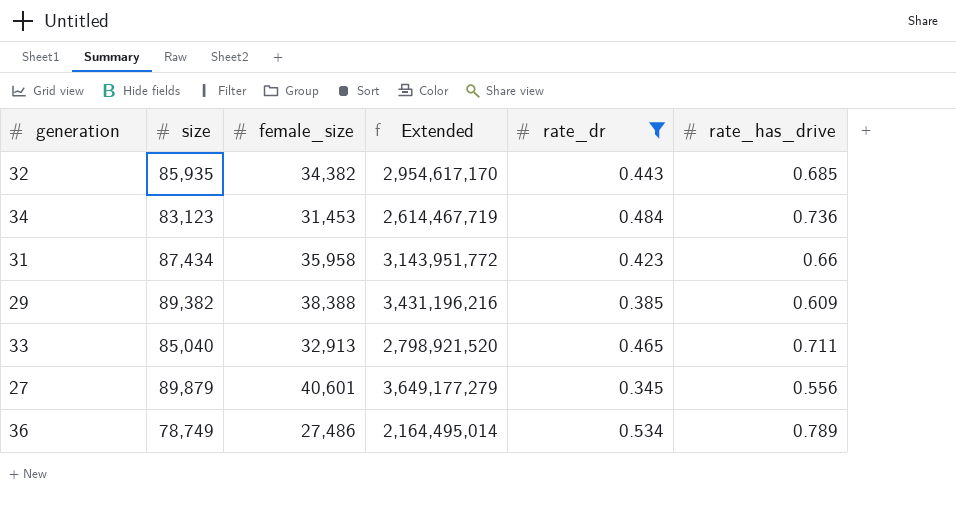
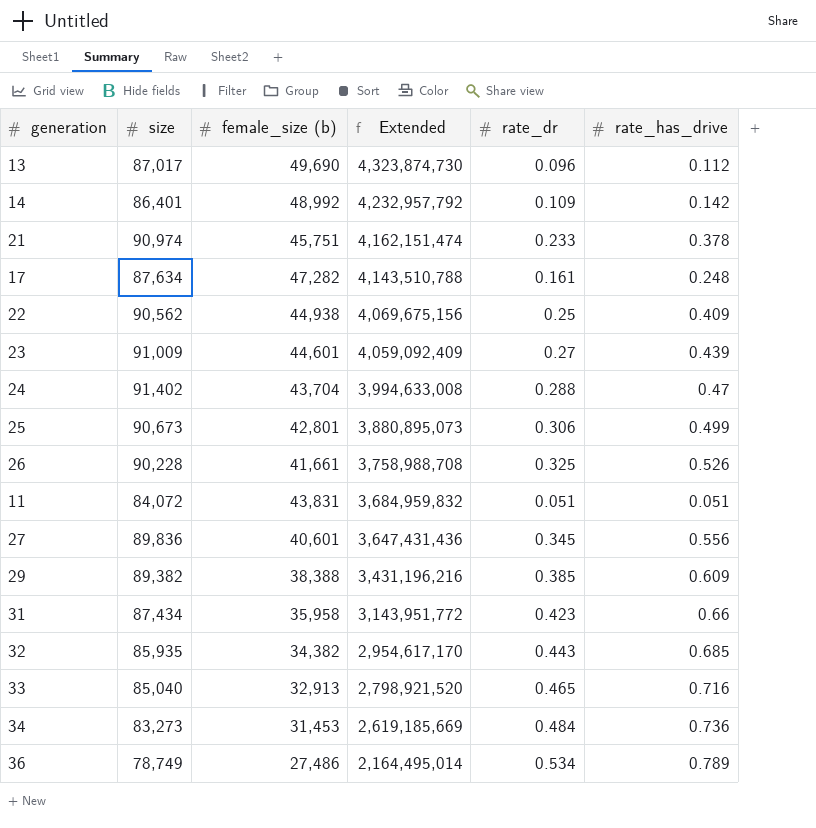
filter: rate_dr >= 0.345 -> none
row order: none -> Extended descending
column name: female_size -> female_size (b)
27 | size: 89,879 -> 89,836
27 | Extended: 3,649,177,279 -> 3,647,431,436
33 | rate_has_drive: 0.711 -> 0.716
34 | size: 83,123 -> 83,273
34 | Extended: 2,614,467,719 -> 2,619,185,669

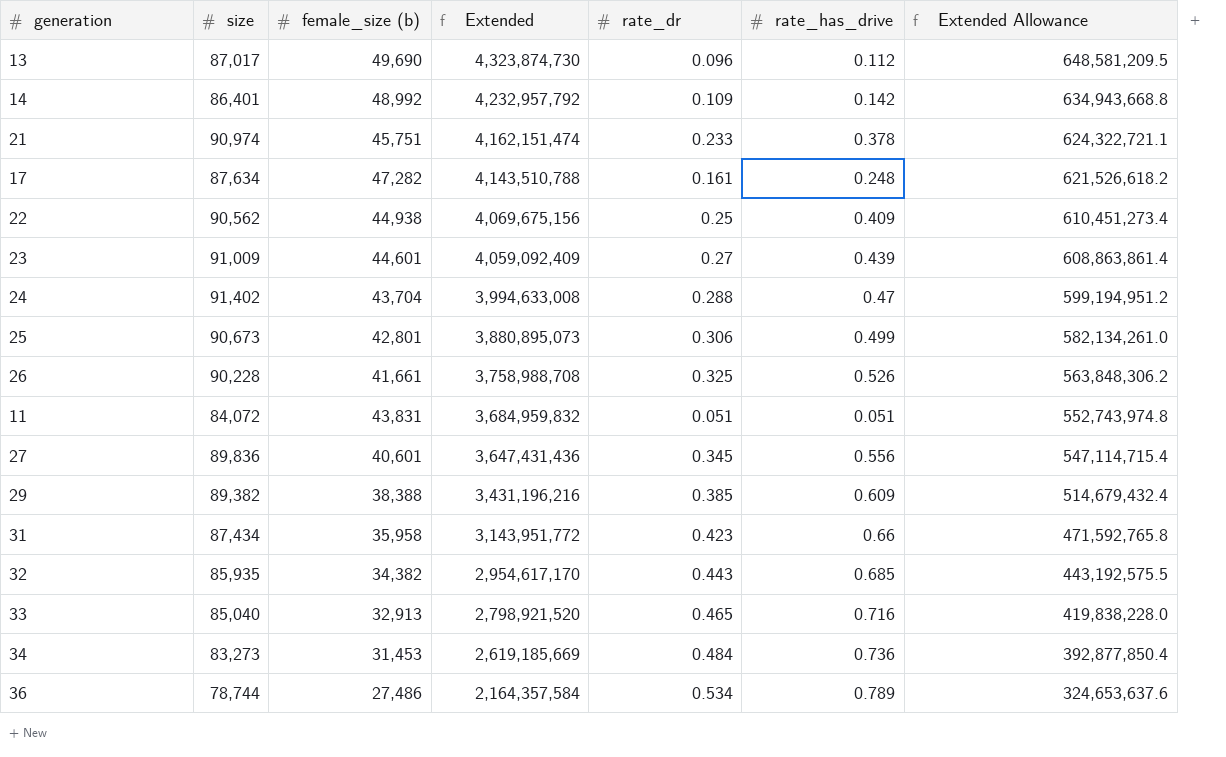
column Extended Allowance | formula: none -> [Extended] * 0.15
36 | size: 78,749 -> 78,744
36 | Extended: 2,164,495,014 -> 2,164,357,584

